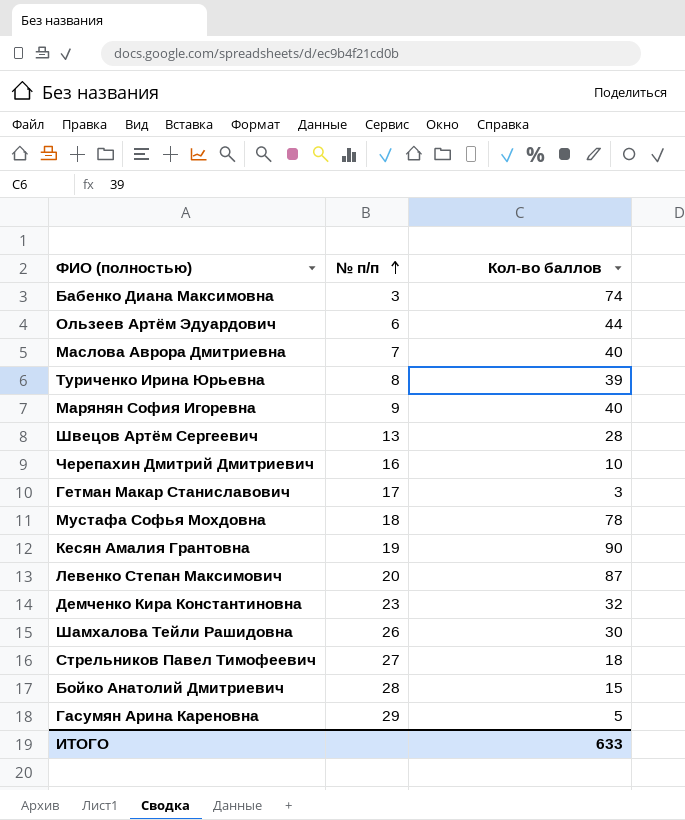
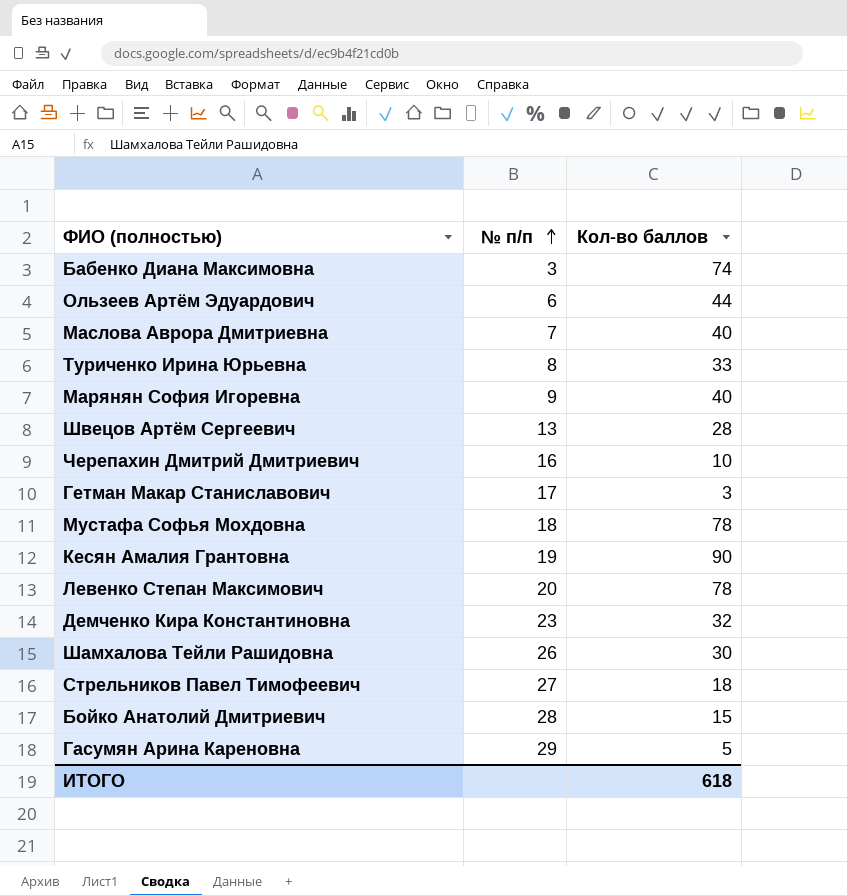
Туриченко Ирина Юрьевна | Кол-во баллов: 39 -> 33
Левенко Степан Максимович | Кол-во баллов: 87 -> 78
ИТОГО | Кол-во баллов: 633 -> 618

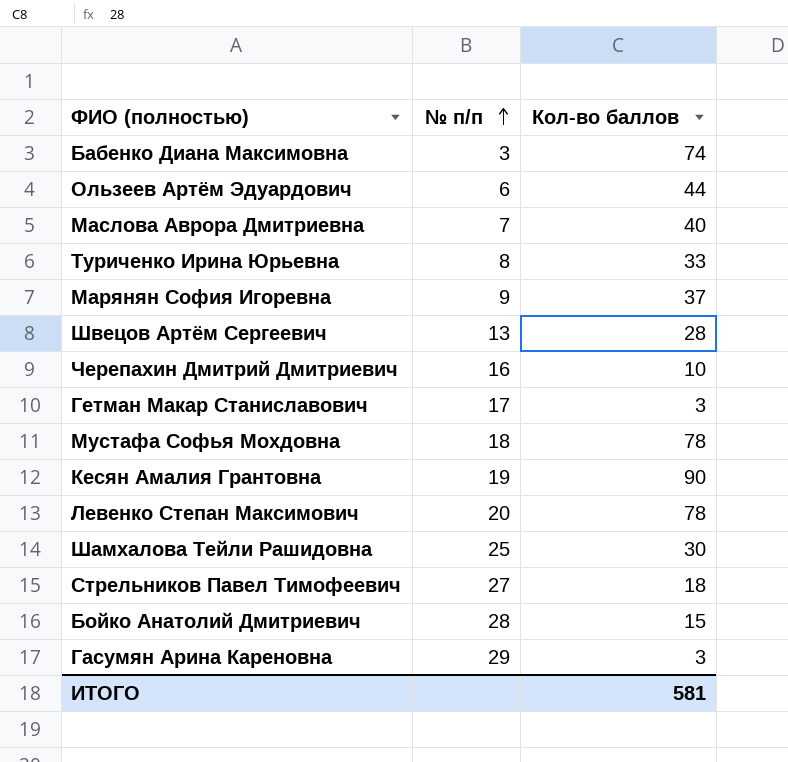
row Демченко Кира Константиновна: 23 | 32 -> none
Марянян София Игоревна | Кол-во баллов: 40 -> 37
Шамхалова Тейли Рашидовна | № п/п: 26 -> 25
Гасумян Арина Кареновна | Кол-во баллов: 5 -> 3
ИТОГО | Кол-во баллов: 618 -> 581

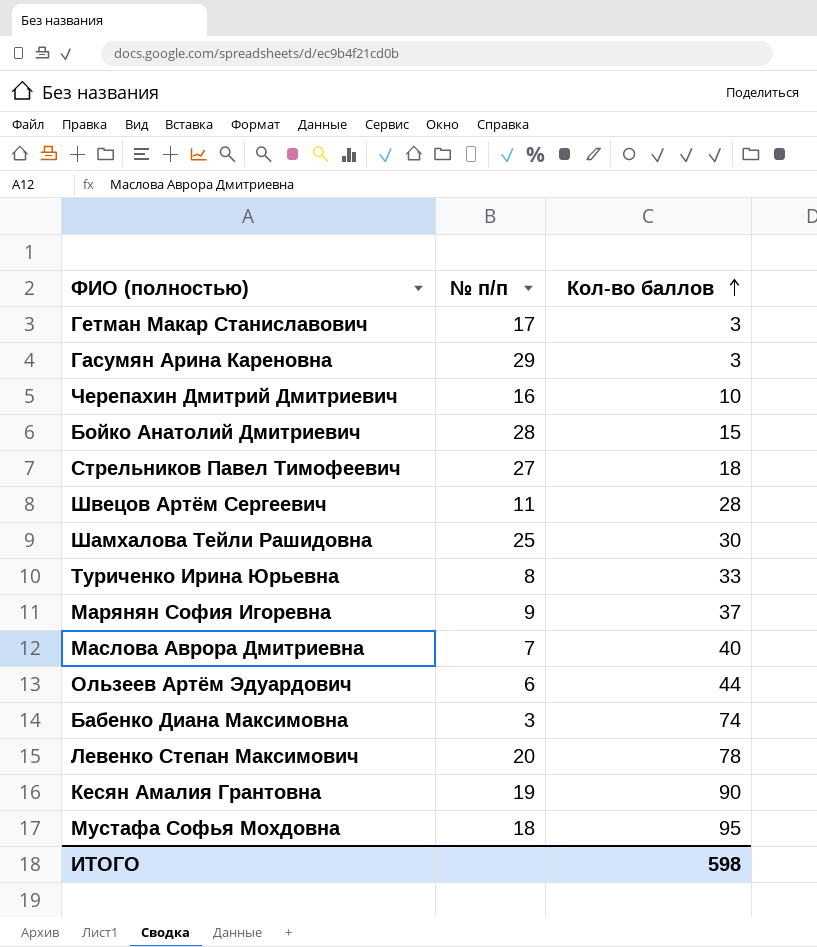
row order: № п/п ascending -> Кол-во баллов ascending
Швецов Артём Сергеевич | № п/п: 13 -> 11
Мустафа Софья Мохдовна | Кол-во баллов: 78 -> 95
ИТОГО | Кол-во баллов: 581 -> 598

